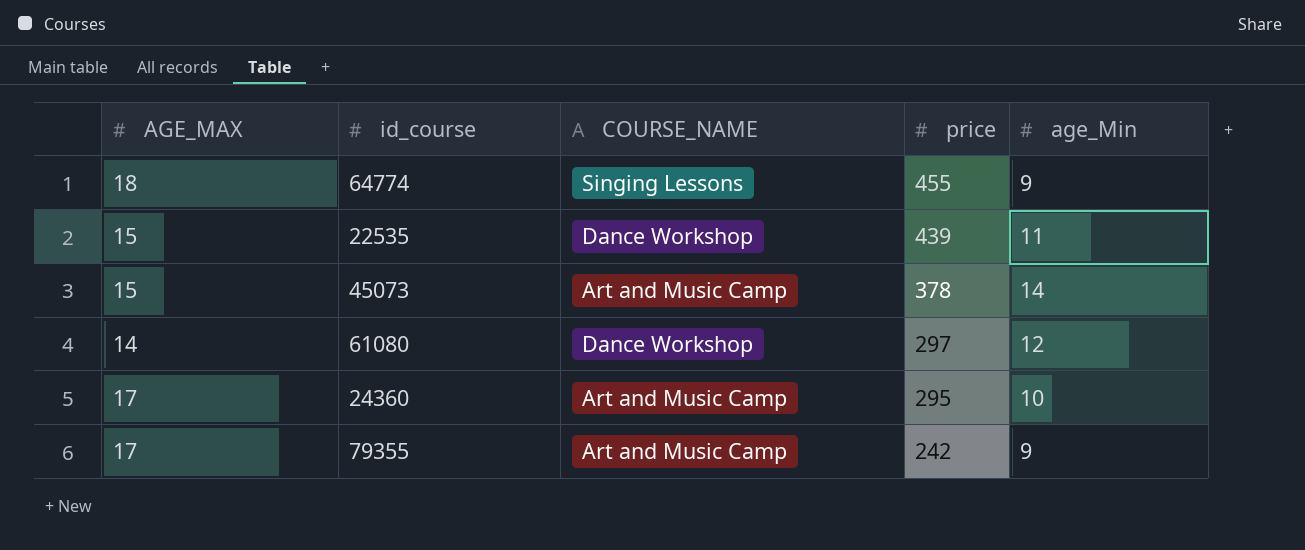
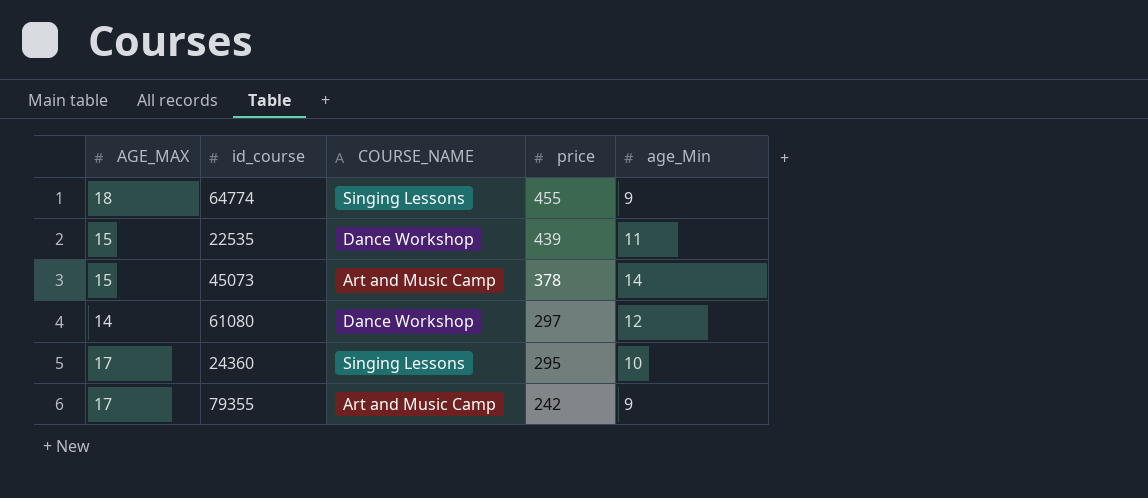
24360 | COURSE_NAME: Art and Music Camp -> Singing Lessons

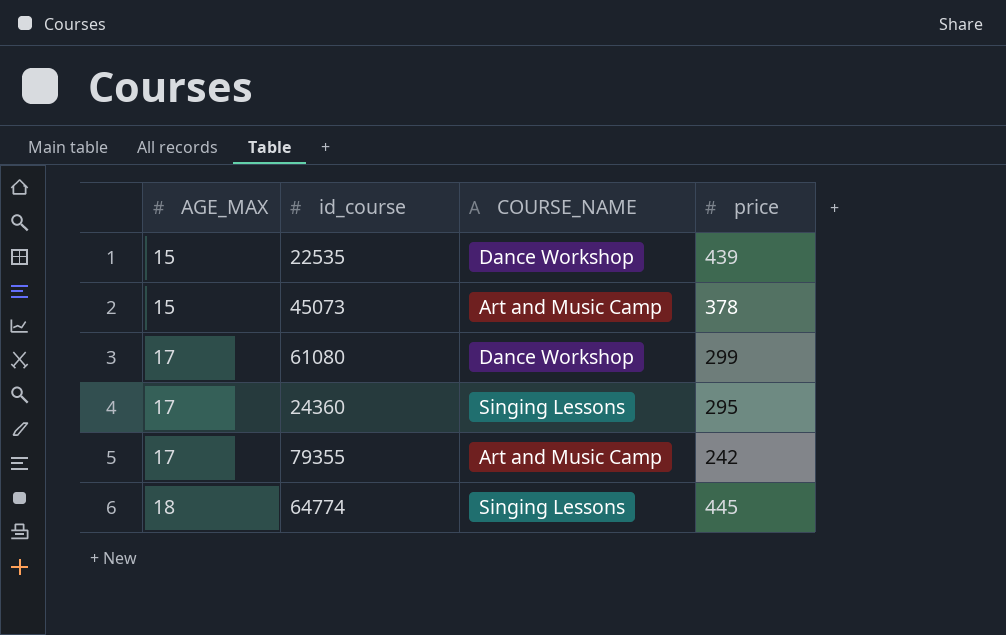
row order: price descending -> AGE_MAX ascending
column age_Min | position: 5 -> none
61080 | AGE_MAX: 14 -> 17
61080 | price: 297 -> 299
64774 | price: 455 -> 445

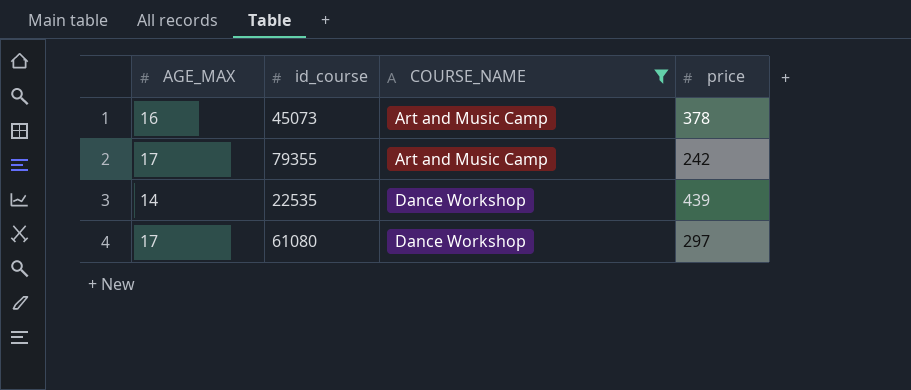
filter: none -> COURSE_NAME != Singing Lessons
row order: AGE_MAX ascending -> COURSE_NAME ascending
45073 | AGE_MAX: 15 -> 16
22535 | AGE_MAX: 15 -> 14
61080 | price: 299 -> 297

